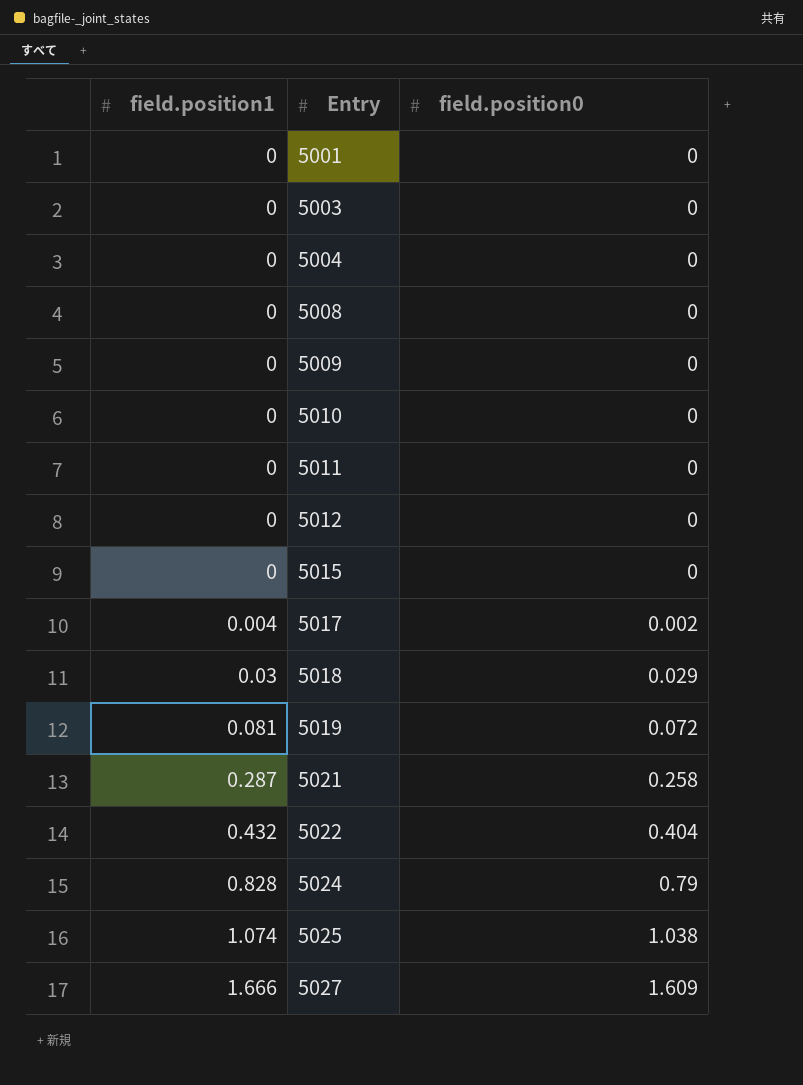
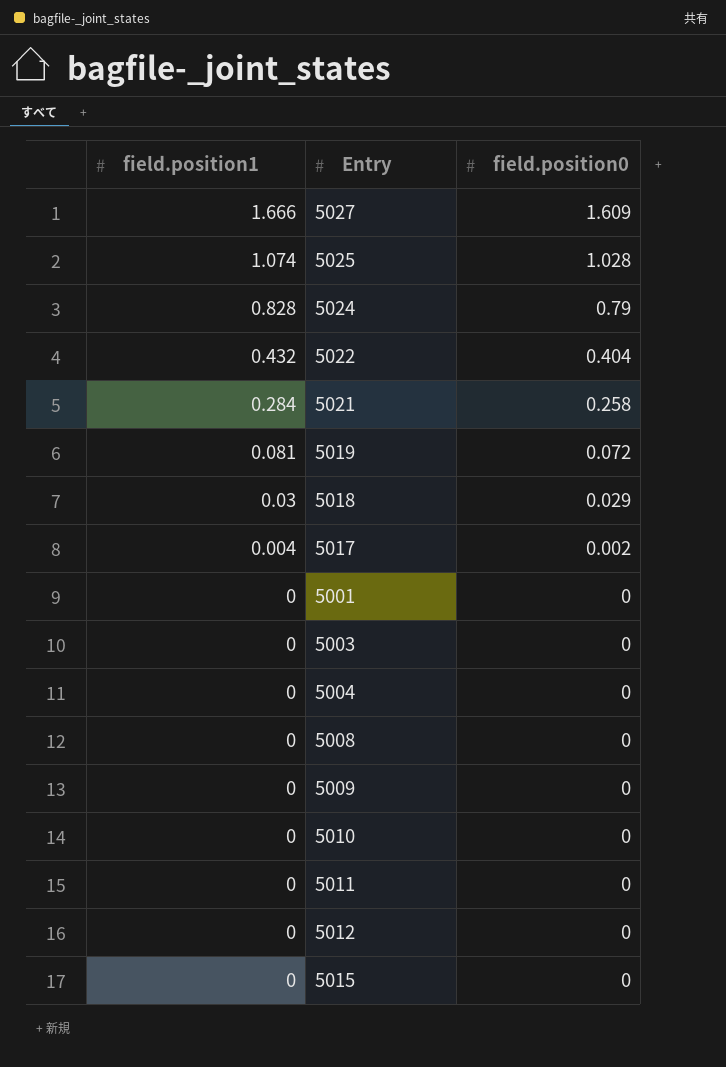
row order: field.position1 ascending -> field.position1 descending
5025 | field.position0: 1.038 -> 1.028
5021 | field.position1: 0.287 -> 0.284

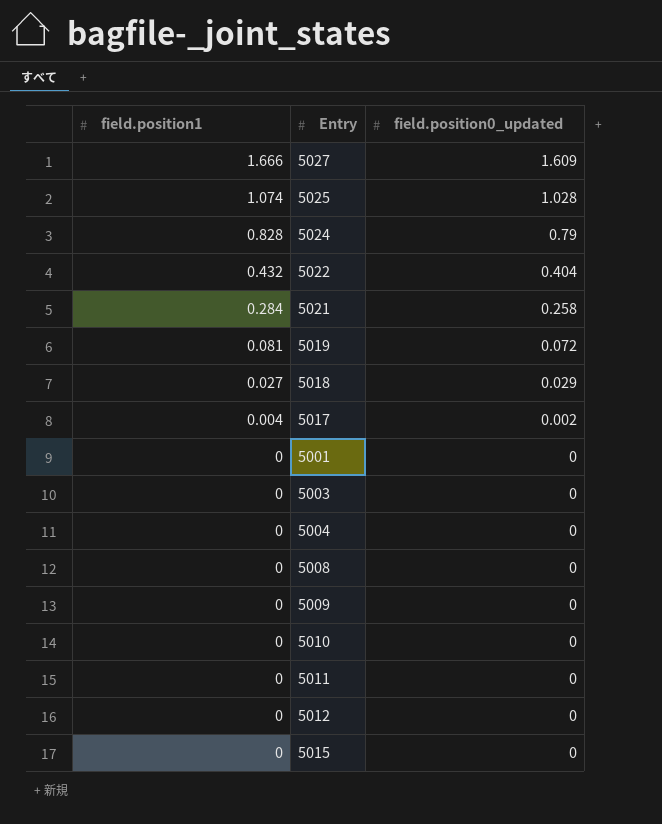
column name: field.position0 -> field.position0_updated
5018 | field.position1: 0.03 -> 0.027

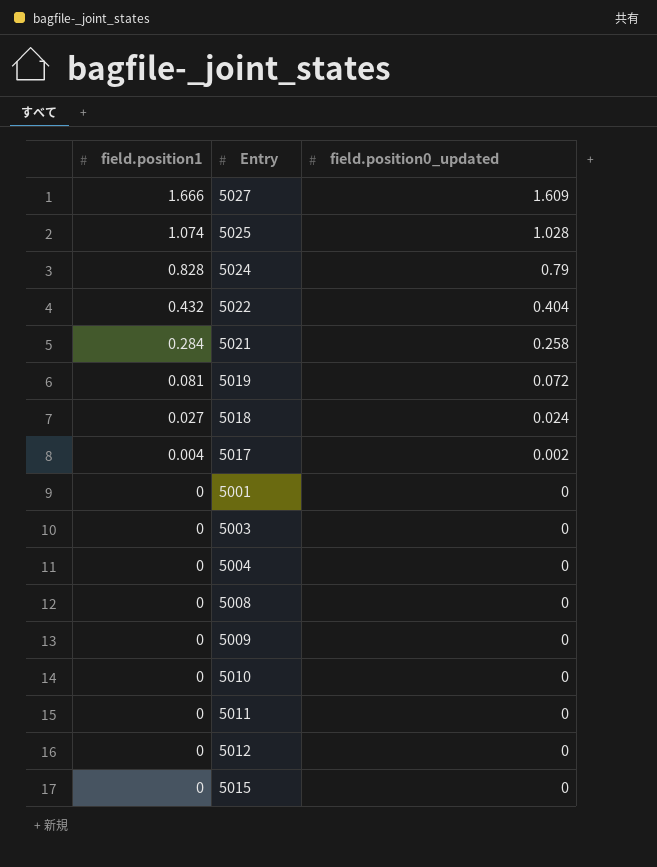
5018 | field.position0_updated: 0.029 -> 0.024

